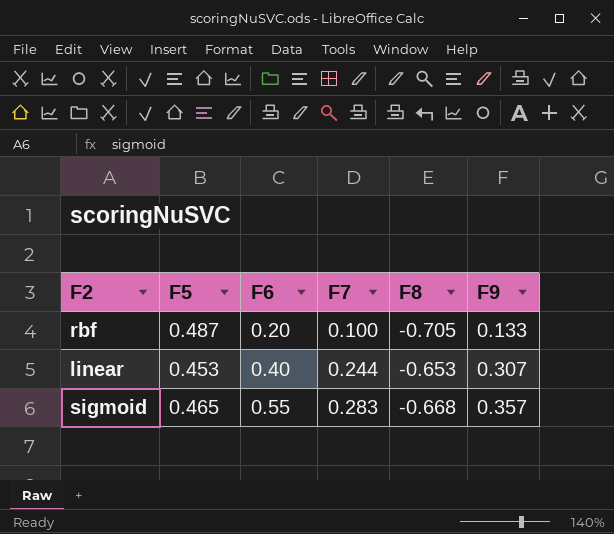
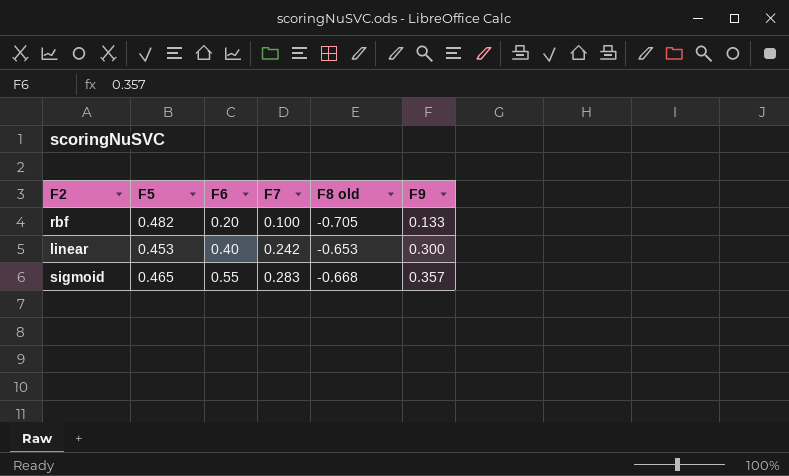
column name: F8 -> F8 old
rbf | F5: 0.487 -> 0.482
linear | F7: 0.244 -> 0.242
linear | F9: 0.307 -> 0.300

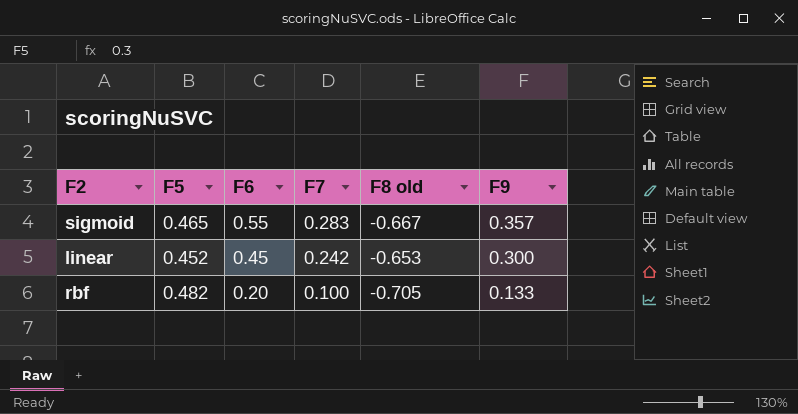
row order: F6 ascending -> F6 descending
sigmoid | F8 old: -0.668 -> -0.667
linear | F5: 0.453 -> 0.452
linear | F6: 0.40 -> 0.45

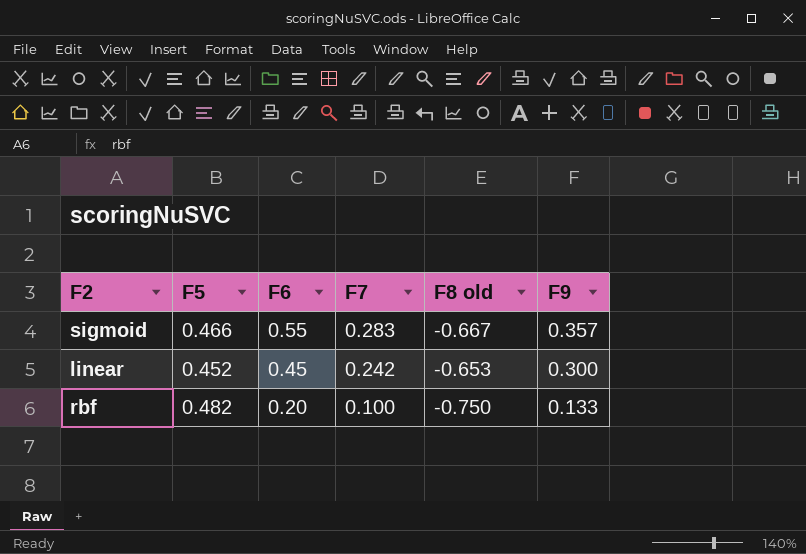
sigmoid | F5: 0.465 -> 0.466
rbf | F8 old: -0.705 -> -0.750

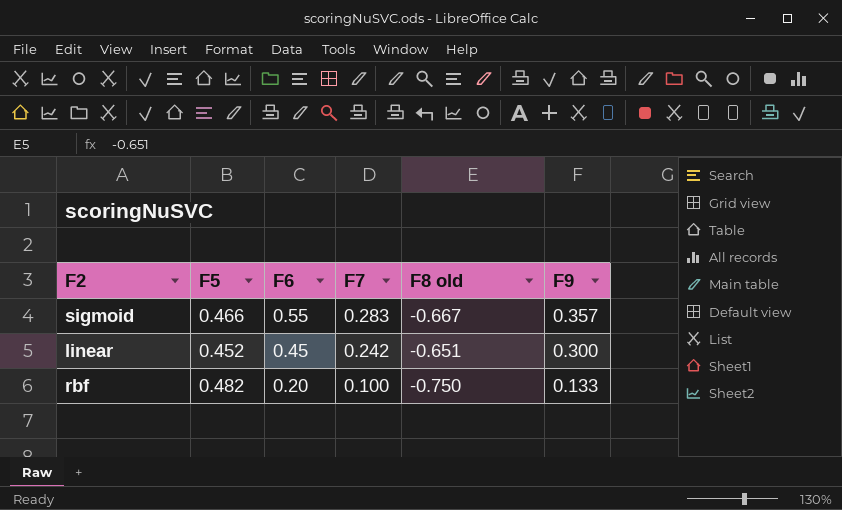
linear | F8 old: -0.653 -> -0.651

